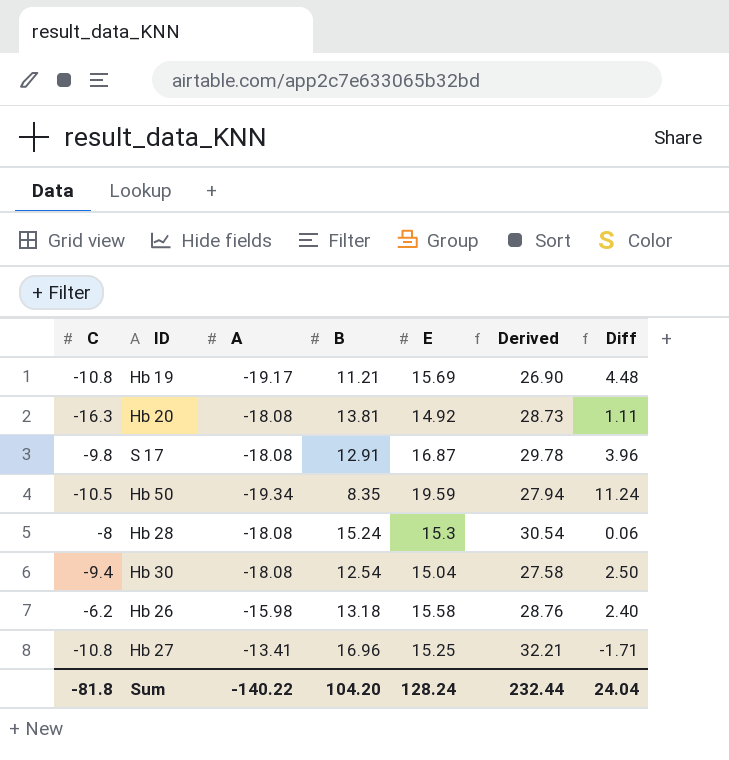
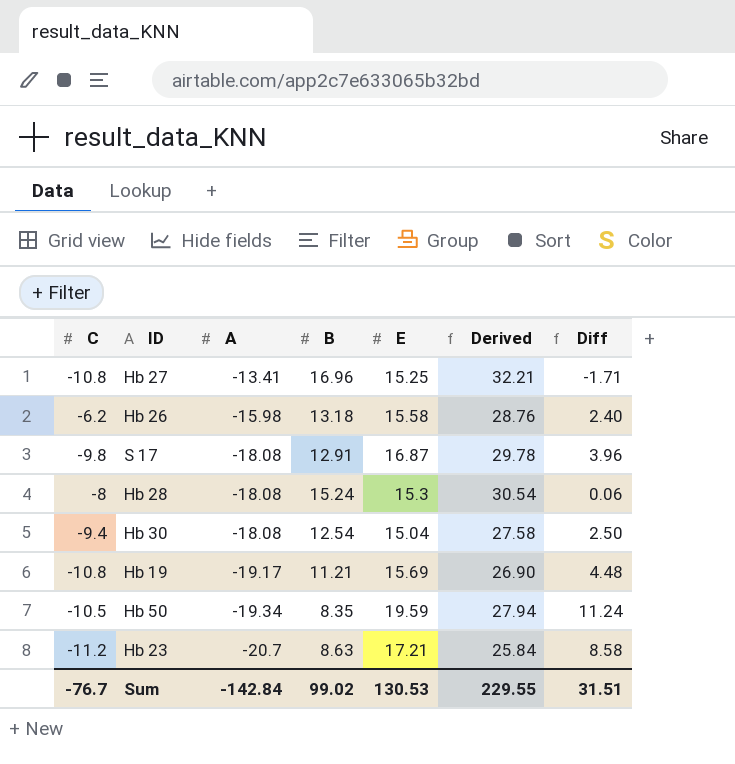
row order: none -> A descending
row Hb 20: -16.3 | -18.08 | 13.81 | 14.92 | 28.73 | 1.11 -> none
row Hb 23: none -> -11.2 | -20.7 | 8.63 | 17.21 | 25.84 | 8.58
Sum | C: -81.8 -> -76.7
Sum | A: -140.22 -> -142.84
Sum | B: 104.20 -> 99.02
Sum | E: 128.24 -> 130.53
Sum | Derived: 232.44 -> 229.55
Sum | Diff: 24.04 -> 31.51

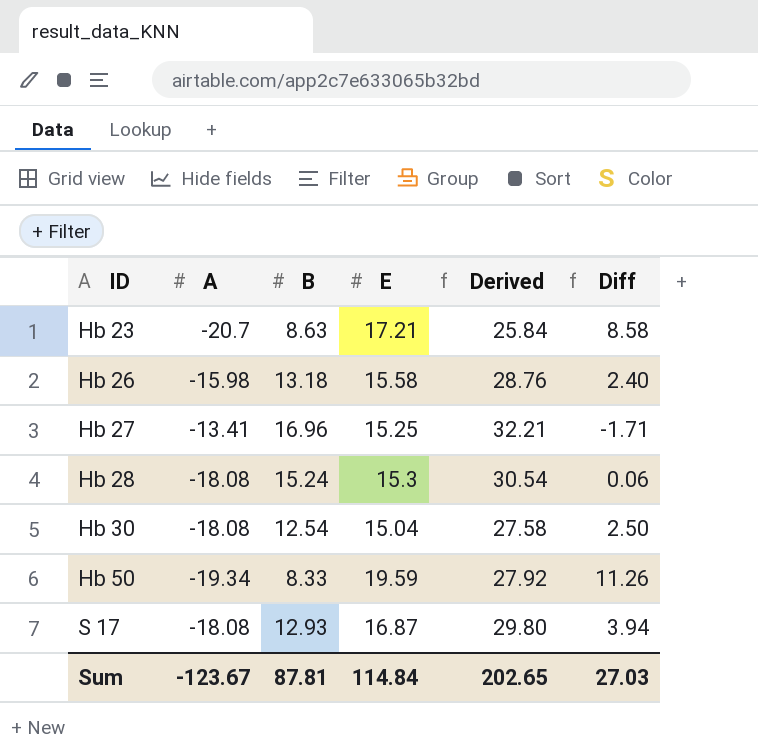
row order: A descending -> ID ascending
column C | position: 1 -> none
row Hb 19: -10.8 | -19.17 | 11.21 | 15.69 | 26.90 | 4.48 -> none
Hb 50 | B: 8.35 -> 8.33
Hb 50 | Derived: 27.94 -> 27.92
Hb 50 | Diff: 11.24 -> 11.26
S 17 | B: 12.91 -> 12.93
S 17 | Derived: 29.78 -> 29.80
S 17 | Diff: 3.96 -> 3.94
Sum | A: -142.84 -> -123.67
Sum | B: 99.02 -> 87.81
Sum | E: 130.53 -> 114.84
Sum | Derived: 229.55 -> 202.65
Sum | Diff: 31.51 -> 27.03

